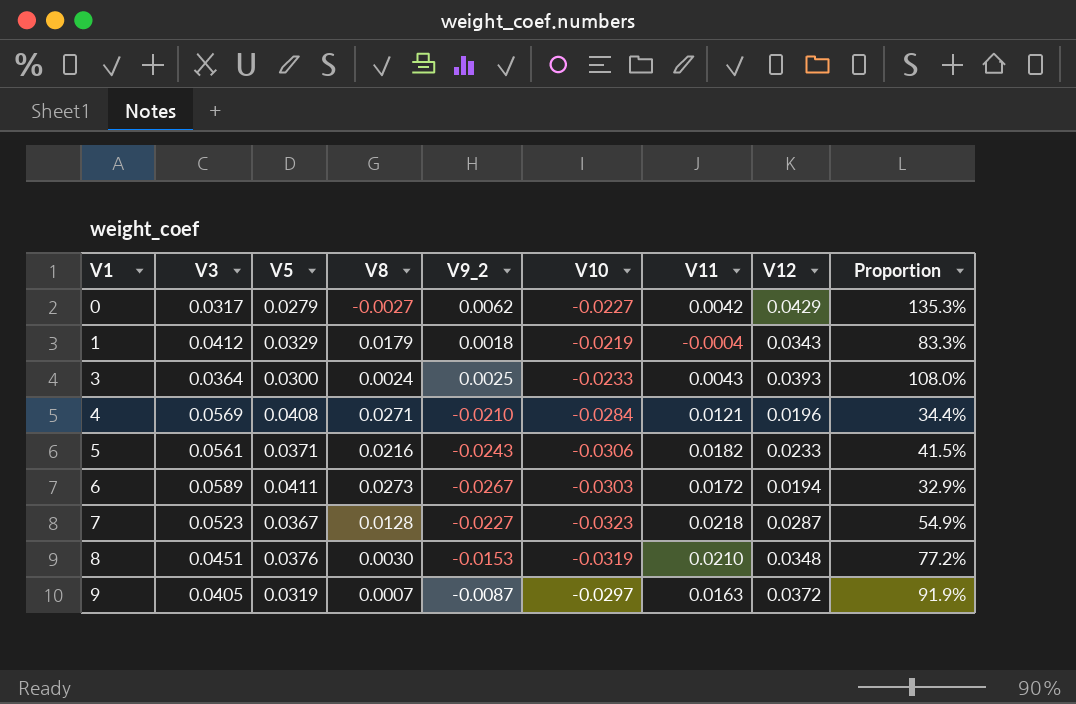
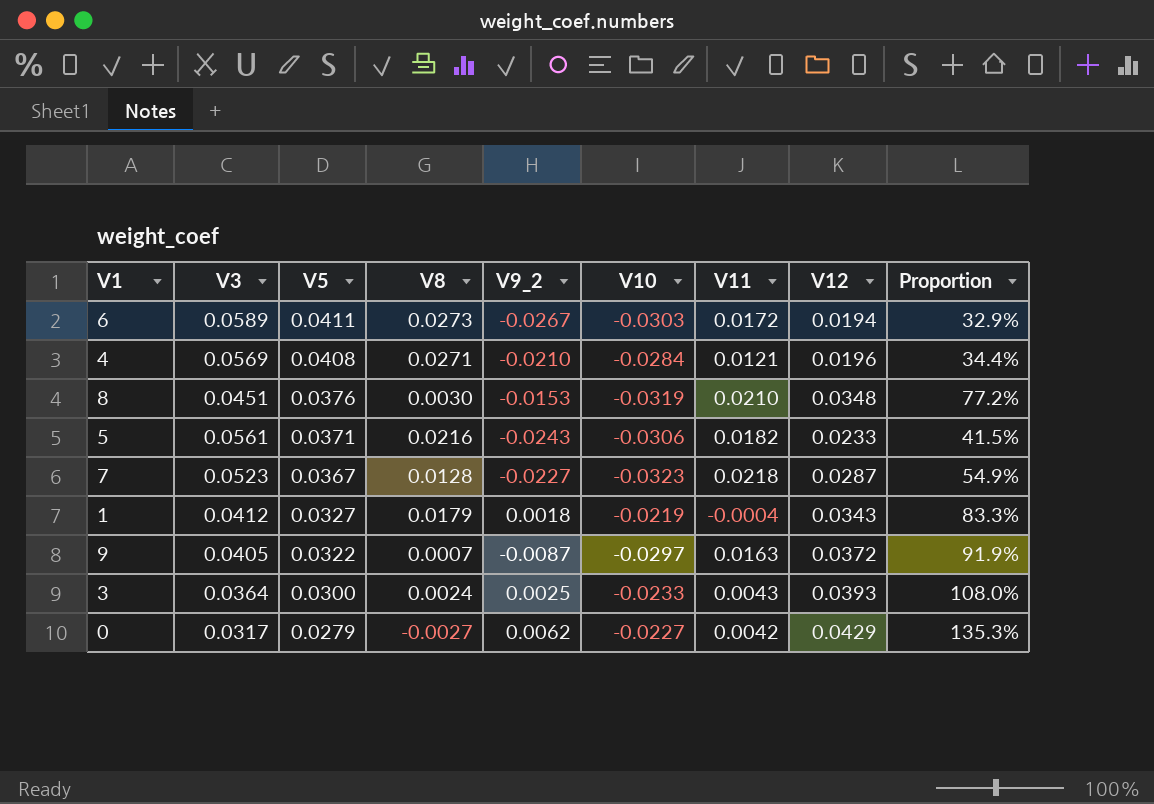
row order: V1 ascending -> V5 descending
1 | V5: 0.0329 -> 0.0327
9 | V5: 0.0319 -> 0.0322

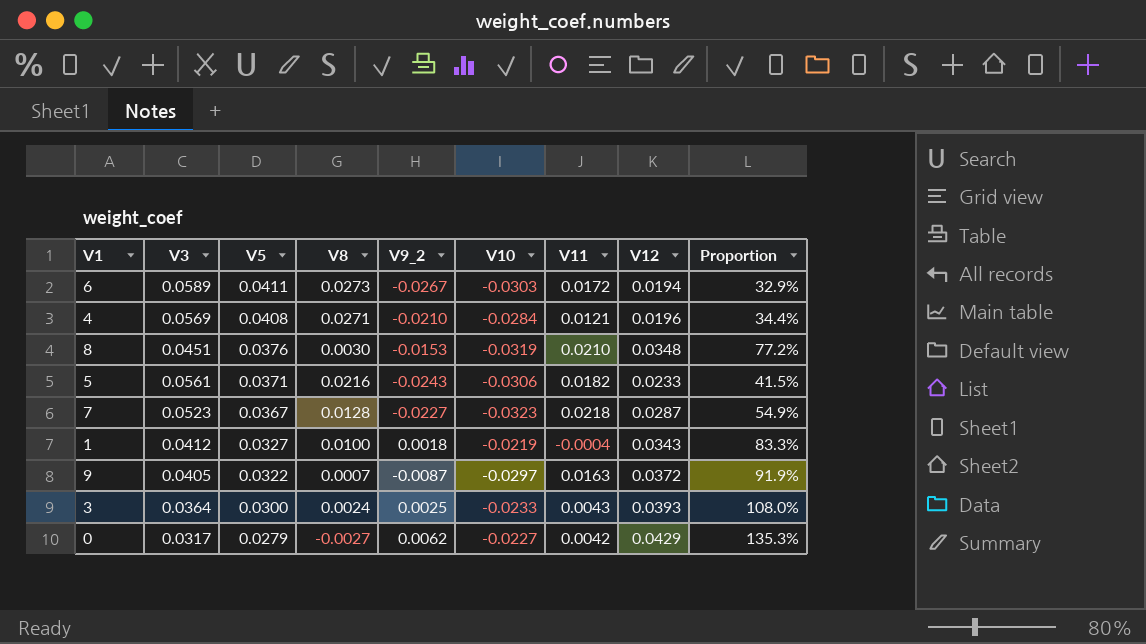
1 | V8: 0.0179 -> 0.0100

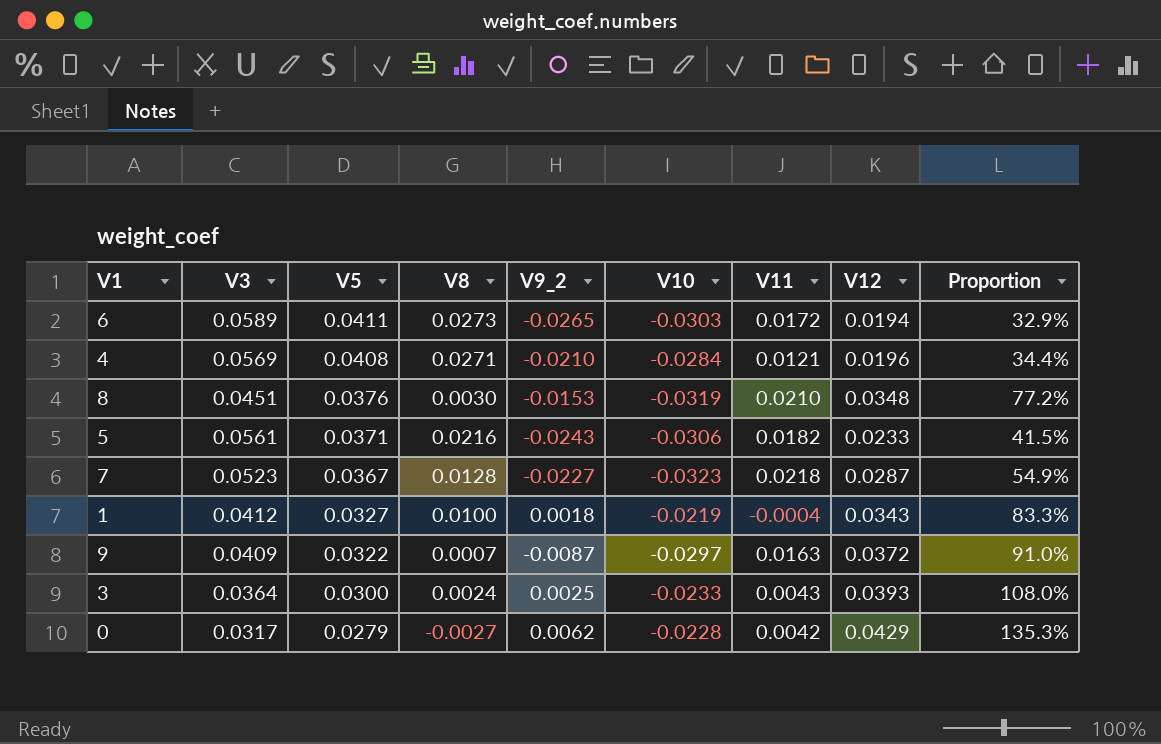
6 | V9_2: -0.0267 -> -0.0265
9 | V3: 0.0405 -> 0.0409
9 | Proportion: 91.9% -> 91.0%
0 | V10: -0.0227 -> -0.0228

